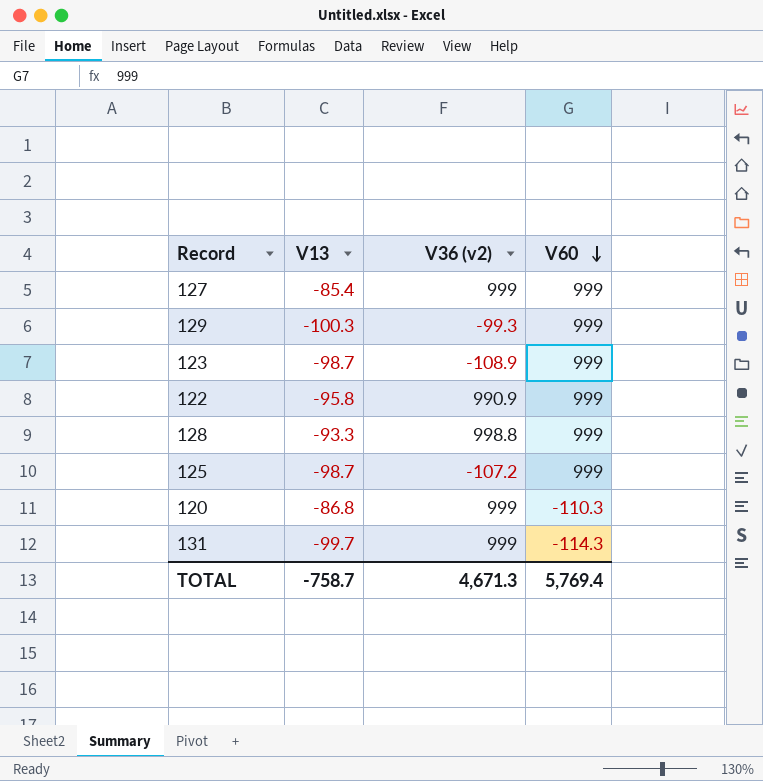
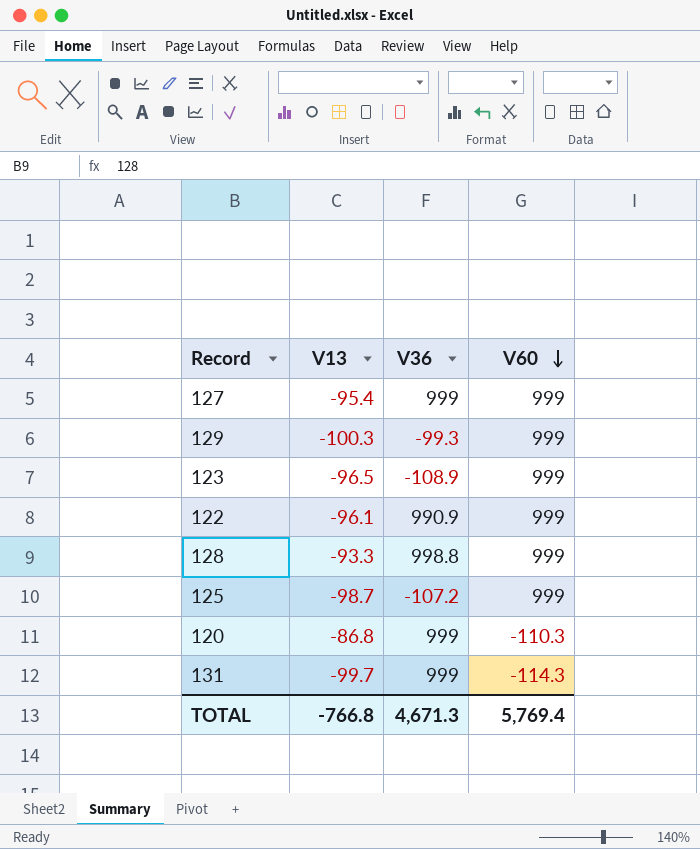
column name: V36 (v2) -> V36
127 | V13: -85.4 -> -95.4
123 | V13: -98.7 -> -96.5
122 | V13: -95.8 -> -96.1
TOTAL | V13: -758.7 -> -766.8

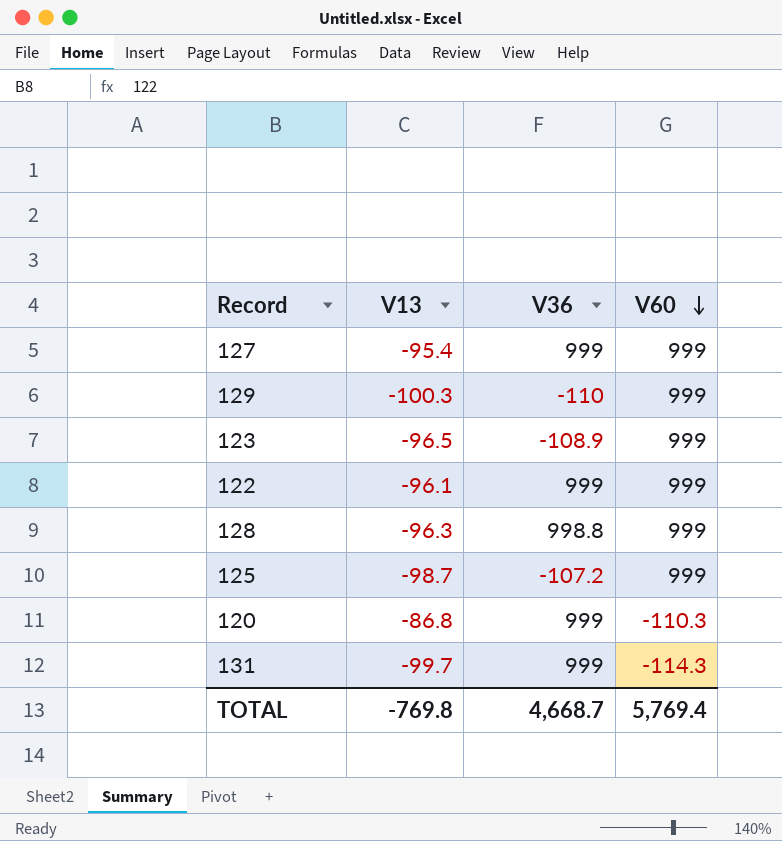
129 | V36: -99.3 -> -110
122 | V36: 990.9 -> 999
128 | V13: -93.3 -> -96.3
TOTAL | V13: -766.8 -> -769.8
TOTAL | V36: 4,671.3 -> 4,668.7

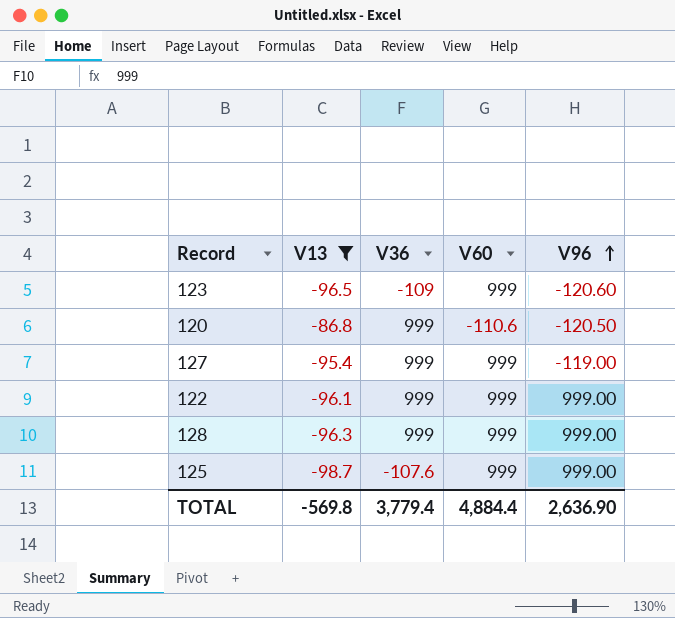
filter: none -> V13 >= -98.7
row order: V60 descending -> V96 ascending
column V96 | position: none -> 5
123 | V36: -108.9 -> -109
120 | V60: -110.3 -> -110.6
128 | V36: 998.8 -> 999
125 | V36: -107.2 -> -107.6
TOTAL | V13: -769.8 -> -569.8
TOTAL | V36: 4,668.7 -> 3,779.4
TOTAL | V60: 5,769.4 -> 4,884.4

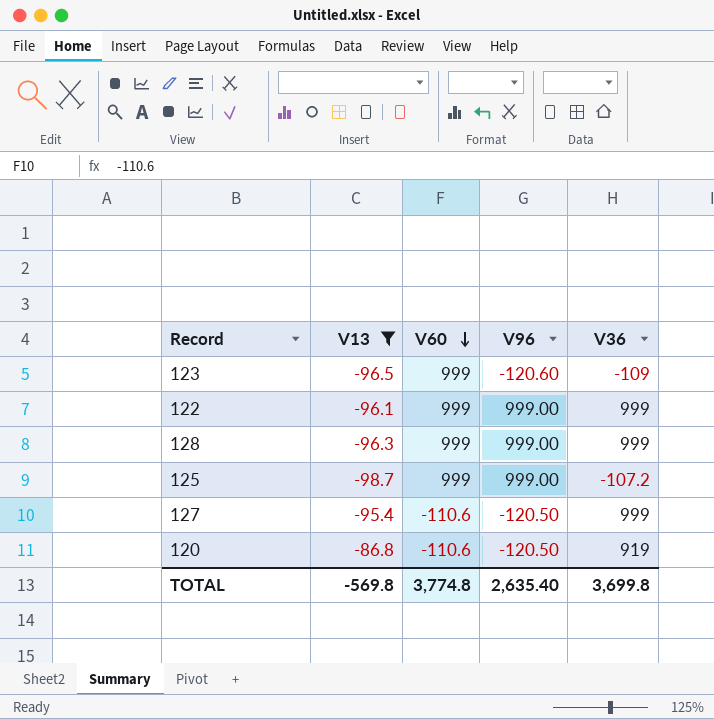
row order: V96 ascending -> V60 descending
column V36 | position: 3 -> 5
125 | V36: -107.6 -> -107.2
127 | V60: 999 -> -110.6
127 | V96: -119.00 -> -120.50
120 | V36: 999 -> 919
TOTAL | V60: 4,884.4 -> 3,774.8
TOTAL | V96: 2,636.90 -> 2,635.40
TOTAL | V36: 3,779.4 -> 3,699.8

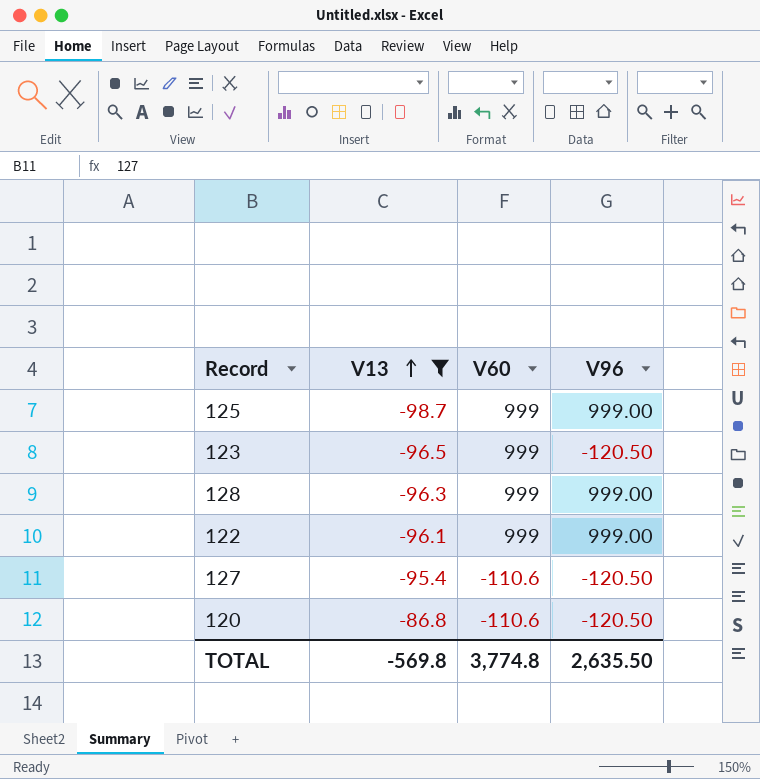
row order: V60 descending -> V13 ascending
column V36 | position: 5 -> none
123 | V96: -120.60 -> -120.50
TOTAL | V96: 2,635.40 -> 2,635.50

